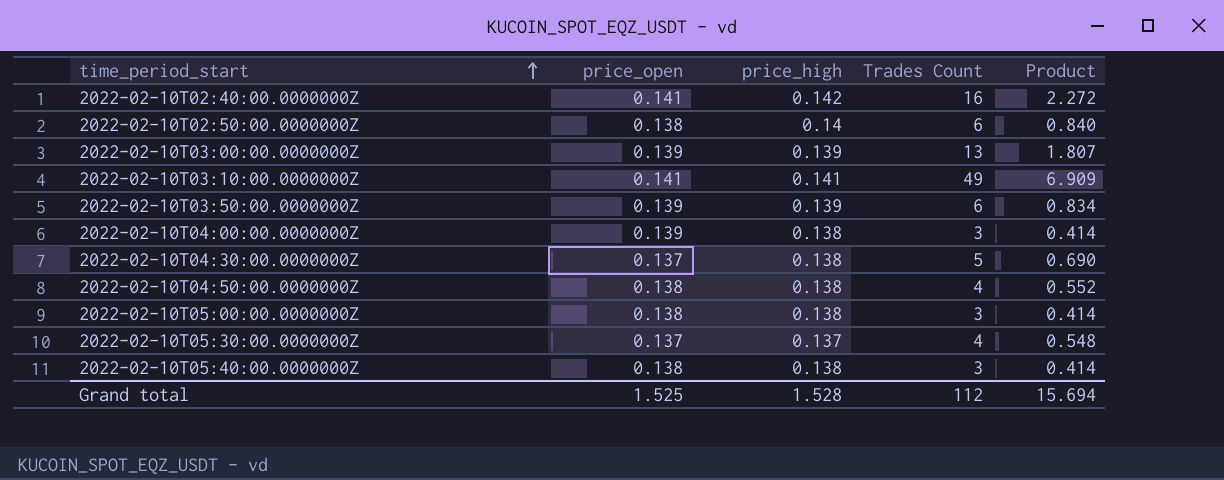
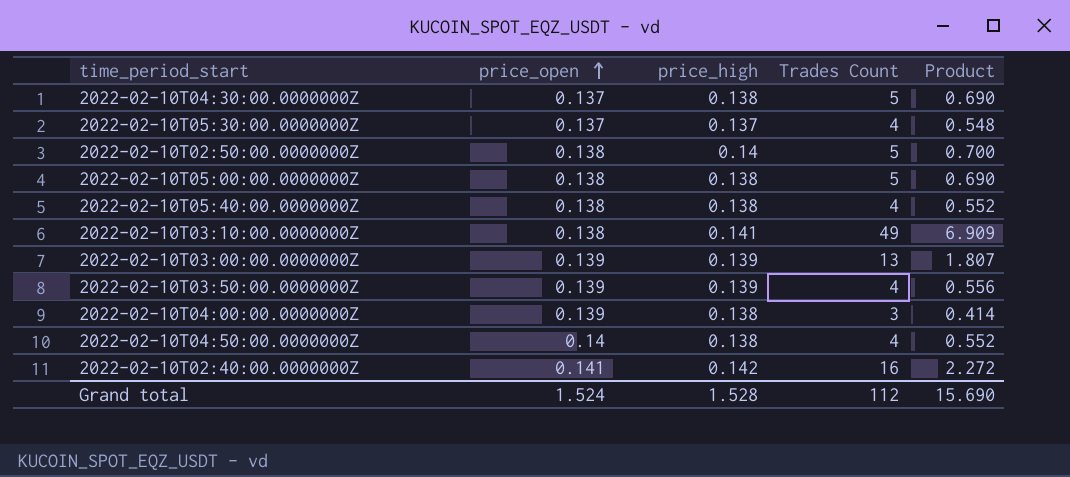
row order: time_period_start ascending -> price_open ascending
2022-02-10T02:50:00.0000000Z | Trades Count: 6 -> 5
2022-02-10T02:50:00.0000000Z | Product: 0.840 -> 0.700
2022-02-10T05:00:00.0000000Z | Trades Count: 3 -> 5
2022-02-10T05:00:00.0000000Z | Product: 0.414 -> 0.690
2022-02-10T05:40:00.0000000Z | Trades Count: 3 -> 4
2022-02-10T05:40:00.0000000Z | Product: 0.414 -> 0.552
2022-02-10T03:10:00.0000000Z | price_open: 0.141 -> 0.138
2022-02-10T03:50:00.0000000Z | Trades Count: 6 -> 4
2022-02-10T03:50:00.0000000Z | Product: 0.834 -> 0.556
2022-02-10T04:50:00.0000000Z | price_open: 0.138 -> 0.14
Grand total | price_open: 1.525 -> 1.524
Grand total | Product: 15.694 -> 15.690

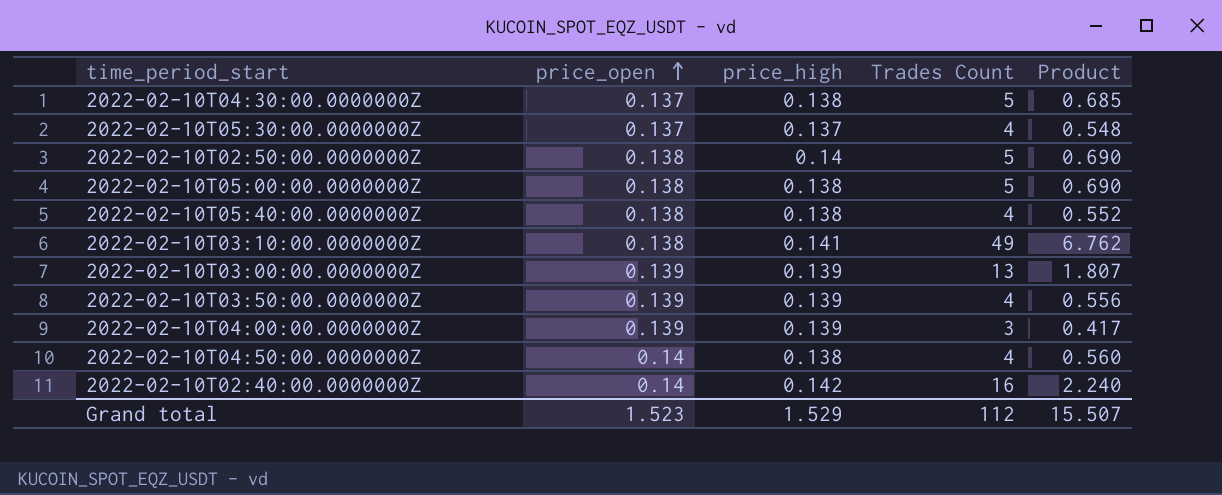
column Product | formula: [price_high] * [Trades Count] -> [price_open] * [Trades Count]
2022-02-10T04:00:00.0000000Z | price_high: 0.138 -> 0.139
2022-02-10T02:40:00.0000000Z | price_open: 0.141 -> 0.14
Grand total | price_open: 1.524 -> 1.523
Grand total | price_high: 1.528 -> 1.529
Grand total | Product: 15.690 -> 15.507

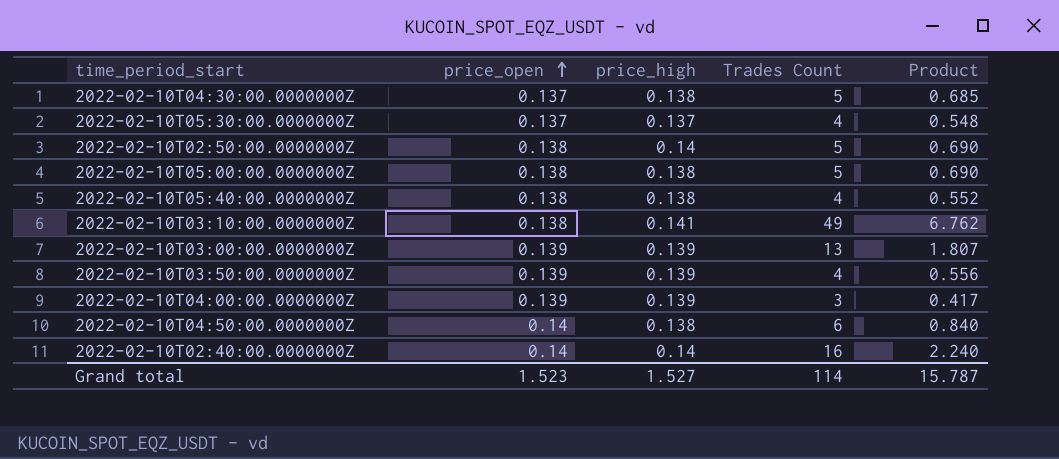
2022-02-10T04:50:00.0000000Z | Trades Count: 4 -> 6
2022-02-10T04:50:00.0000000Z | Product: 0.560 -> 0.840
2022-02-10T02:40:00.0000000Z | price_high: 0.142 -> 0.14
Grand total | price_high: 1.529 -> 1.527
Grand total | Trades Count: 112 -> 114
Grand total | Product: 15.507 -> 15.787

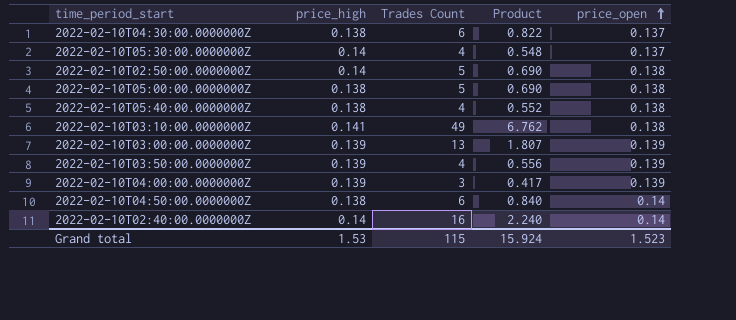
column price_open | position: 2 -> 5
2022-02-10T04:30:00.0000000Z | Trades Count: 5 -> 6
2022-02-10T04:30:00.0000000Z | Product: 0.685 -> 0.822
2022-02-10T05:30:00.0000000Z | price_high: 0.137 -> 0.14
Grand total | price_high: 1.527 -> 1.53
Grand total | Trades Count: 114 -> 115
Grand total | Product: 15.787 -> 15.924

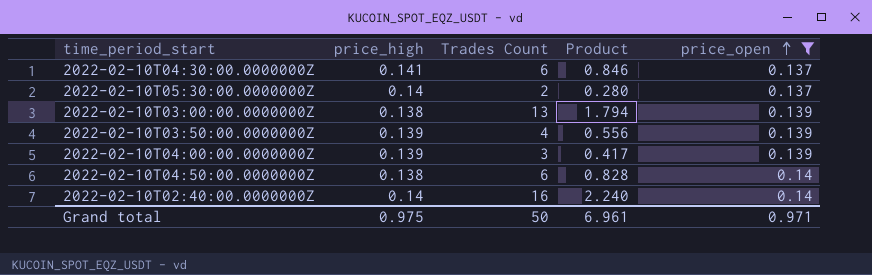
filter: none -> price_open != 0.138
column Product | formula: [Trades Count] * [price_open] -> [price_high] * [Trades Count]
2022-02-10T04:30:00.0000000Z | price_high: 0.138 -> 0.141
2022-02-10T05:30:00.0000000Z | Trades Count: 4 -> 2
2022-02-10T03:00:00.0000000Z | price_high: 0.139 -> 0.138
Grand total | price_high: 1.53 -> 0.975
Grand total | Trades Count: 115 -> 50
Grand total | Product: 15.924 -> 6.961
Grand total | price_open: 1.523 -> 0.971

